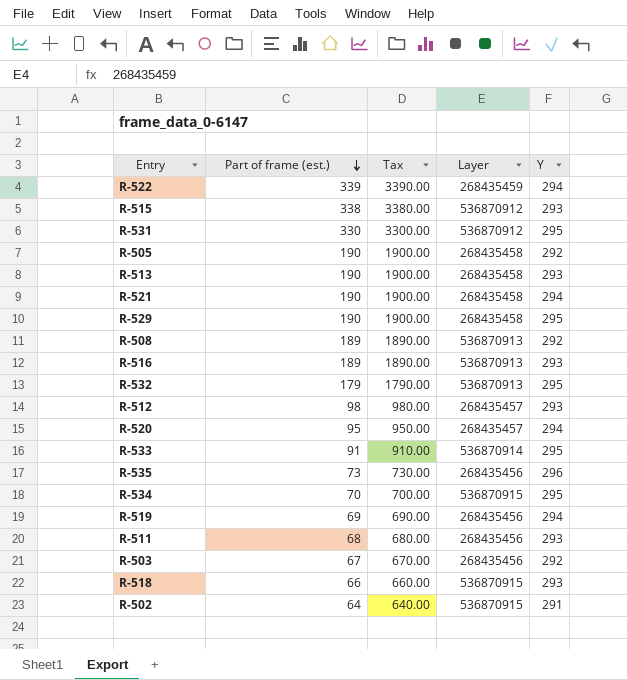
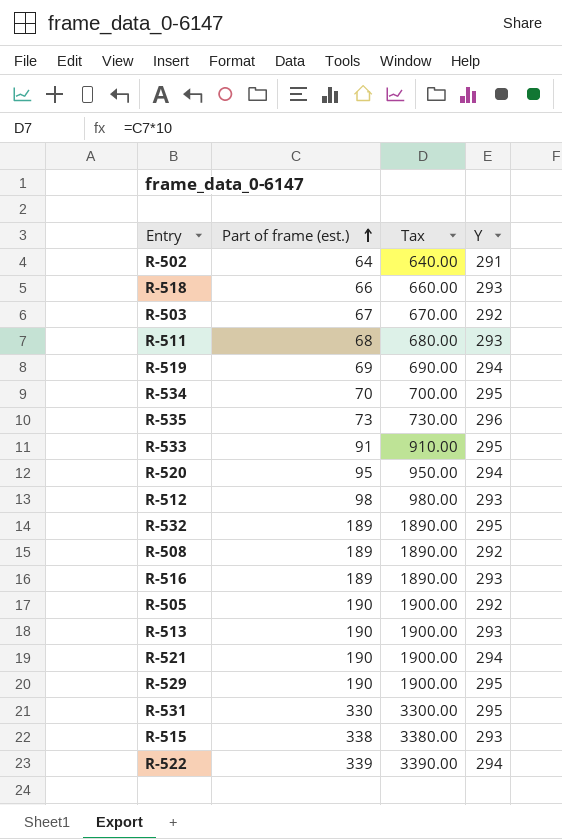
row order: Part of frame (est.) descending -> Part of frame (est.) ascending
column Layer | position: 4 -> none
R-532 | Part of frame (est.): 179 -> 189
R-532 | Tax: 1790.00 -> 1890.00

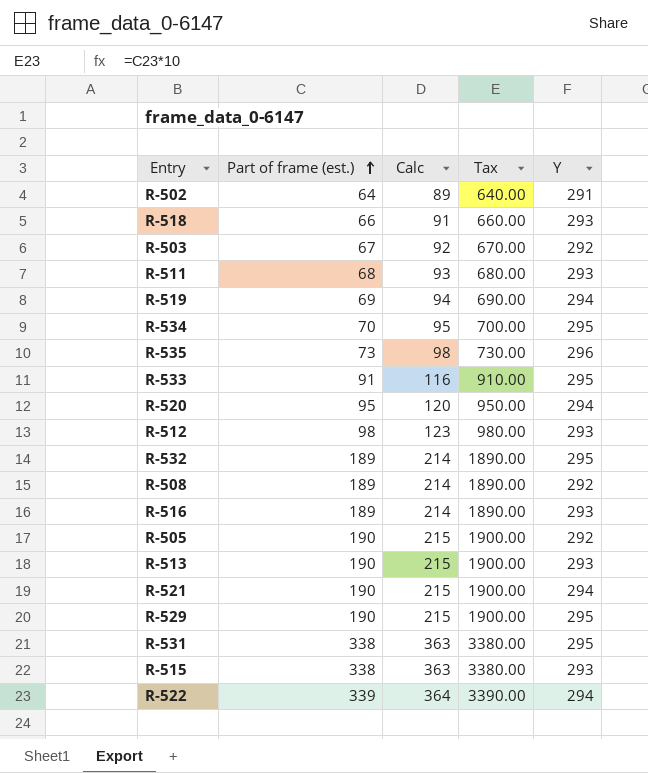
column Calc | formula: none -> [Part of frame (est.)] + 25
R-531 | Part of frame (est.): 330 -> 338
R-531 | Tax: 3300.00 -> 3380.00

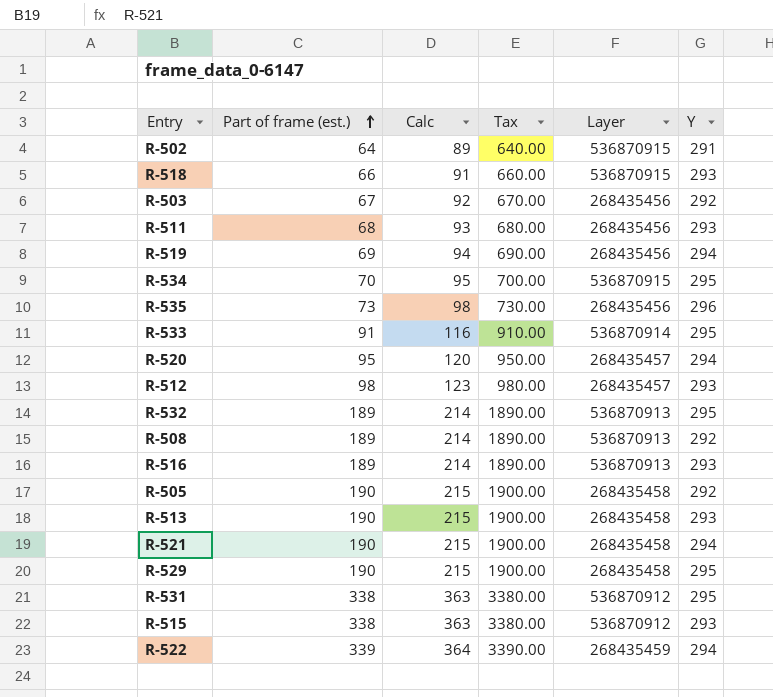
column Layer | position: none -> 5

